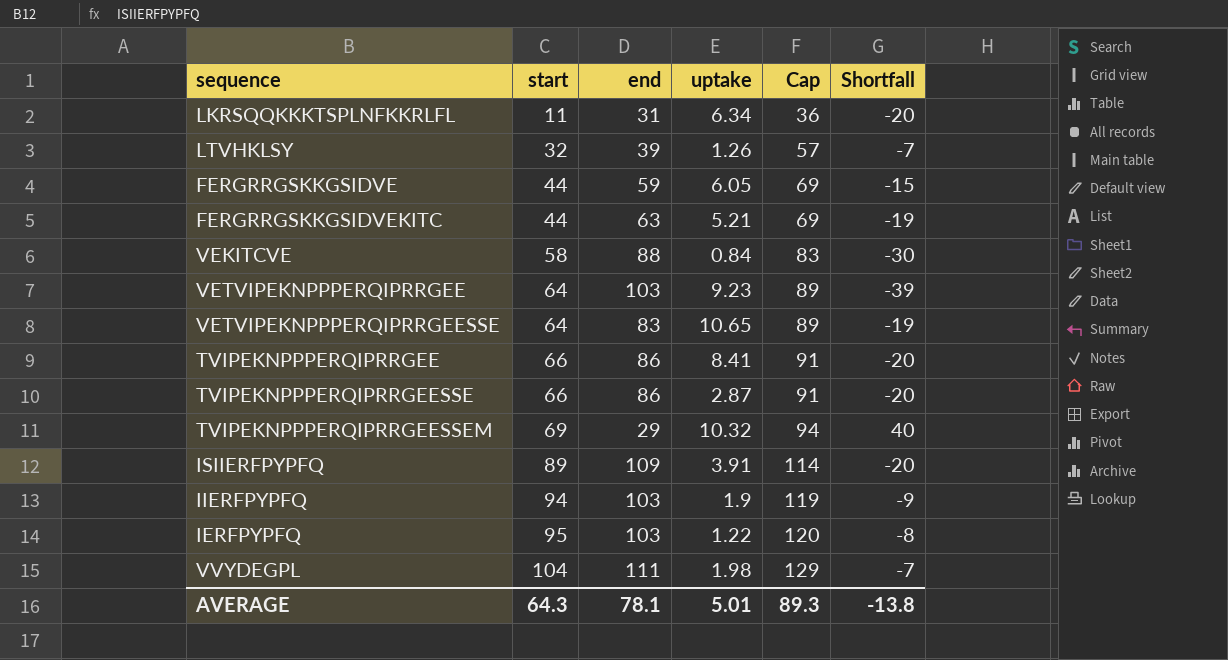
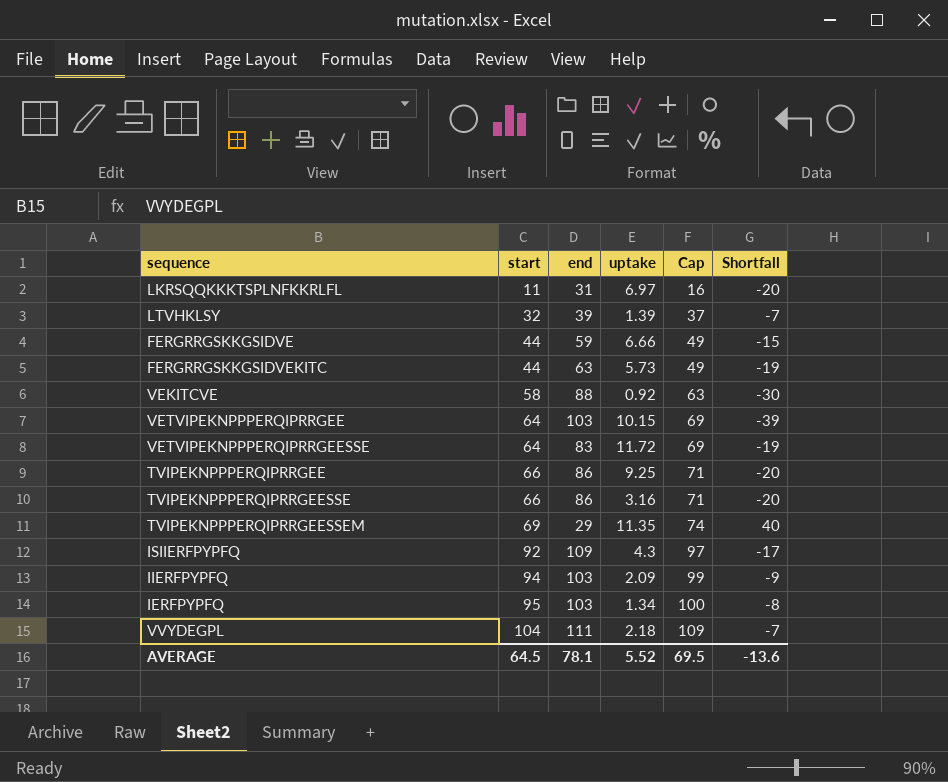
column Cap | formula: [start] + 25 -> [start] + 5
LKRSQQKKKTSPLNFKKRLFL | uptake: 6.34 -> 6.97
LTVHKLSY | uptake: 1.26 -> 1.39
FERGRRGSKKGSIDVE | uptake: 6.05 -> 6.66
FERGRRGSKKGSIDVEKITC | uptake: 5.21 -> 5.73
VEKITCVE | uptake: 0.84 -> 0.92
VETVIPEKNPPPERQIPRRGEE | uptake: 9.23 -> 10.15
VETVIPEKNPPPERQIPRRGEESSE | uptake: 10.65 -> 11.72
TVIPEKNPPPERQIPRRGEE | uptake: 8.41 -> 9.25
TVIPEKNPPPERQIPRRGEESSE | uptake: 2.87 -> 3.16
TVIPEKNPPPERQIPRRGEESSEM | uptake: 10.32 -> 11.35
ISIIERFPYPFQ | start: 89 -> 92
ISIIERFPYPFQ | uptake: 3.91 -> 4.3
ISIIERFPYPFQ | Shortfall: -20 -> -17
IIERFPYPFQ | uptake: 1.9 -> 2.09
IERFPYPFQ | uptake: 1.22 -> 1.34
VVYDEGPL | uptake: 1.98 -> 2.18
AVERAGE | start: 64.3 -> 64.5
AVERAGE | uptake: 5.01 -> 5.52
AVERAGE | Cap: 89.3 -> 69.5
AVERAGE | Shortfall: -13.8 -> -13.6

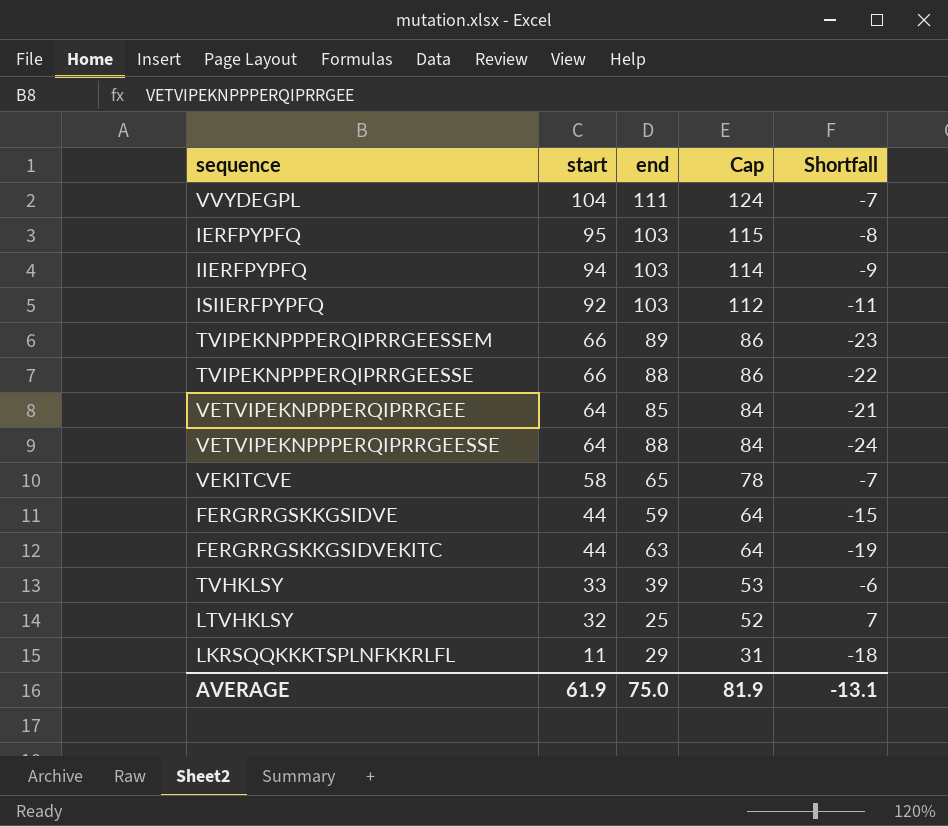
row order: start ascending -> start descending
column uptake | position: 4 -> none
column Cap | formula: [start] + 5 -> [start] + 20
row TVIPEKNPPPERQIPRRGEE: 66 | 86 | 9.25 | 71 | -20 -> none
ISIIERFPYPFQ | end: 109 -> 103
ISIIERFPYPFQ | Shortfall: -17 -> -11
TVIPEKNPPPERQIPRRGEESSEM | start: 69 -> 66
TVIPEKNPPPERQIPRRGEESSEM | end: 29 -> 89
TVIPEKNPPPERQIPRRGEESSEM | Shortfall: 40 -> -23
TVIPEKNPPPERQIPRRGEESSE | end: 86 -> 88
TVIPEKNPPPERQIPRRGEESSE | Shortfall: -20 -> -22
VETVIPEKNPPPERQIPRRGEE | end: 103 -> 85
VETVIPEKNPPPERQIPRRGEE | Shortfall: -39 -> -21
VETVIPEKNPPPERQIPRRGEESSE | end: 83 -> 88
VETVIPEKNPPPERQIPRRGEESSE | Shortfall: -19 -> -24
VEKITCVE | end: 88 -> 65
VEKITCVE | Shortfall: -30 -> -7
row TVHKLSY: none -> 33 | 39 | 53 | -6
LTVHKLSY | end: 39 -> 25
LTVHKLSY | Shortfall: -7 -> 7
LKRSQQKKKTSPLNFKKRLFL | end: 31 -> 29
LKRSQQKKKTSPLNFKKRLFL | Shortfall: -20 -> -18
AVERAGE | start: 64.5 -> 61.9
AVERAGE | end: 78.1 -> 75.0
AVERAGE | Cap: 69.5 -> 81.9
AVERAGE | Shortfall: -13.6 -> -13.1

